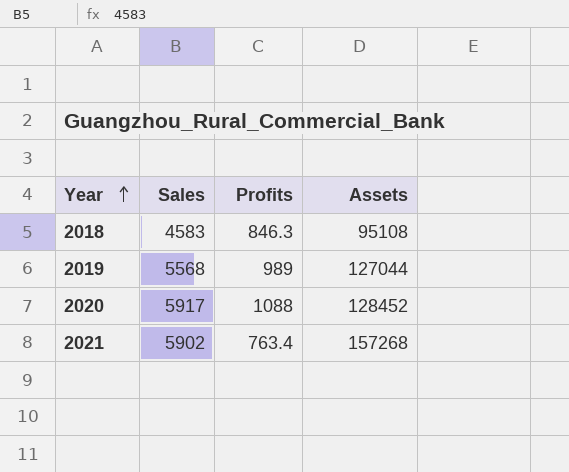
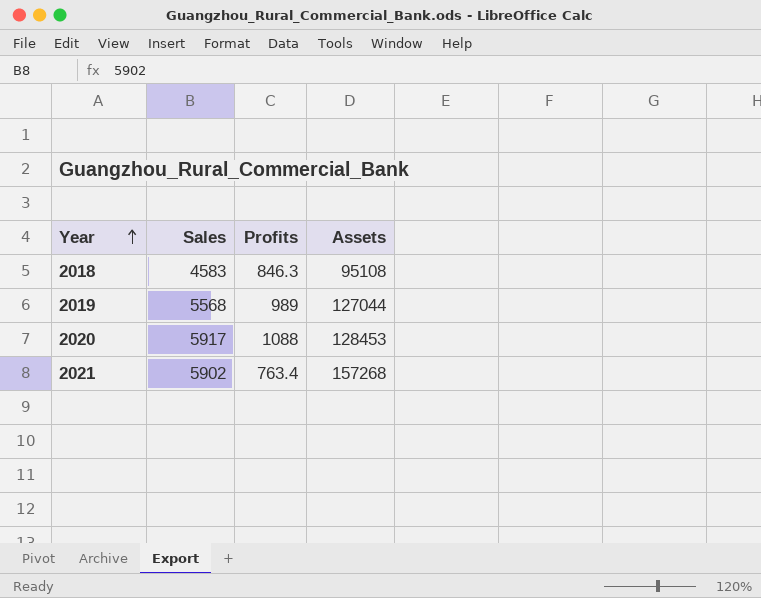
2020 | Assets: 128452 -> 128453

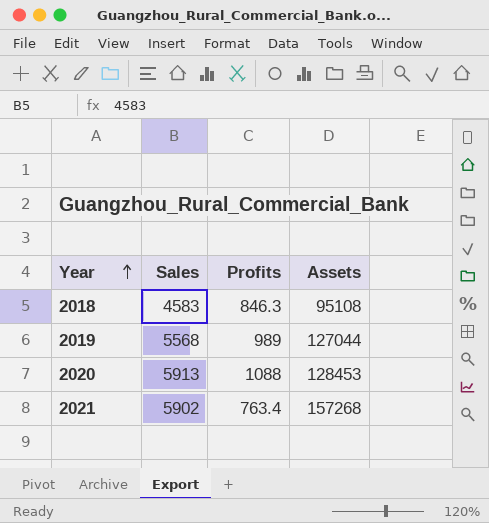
2020 | Sales: 5917 -> 5913

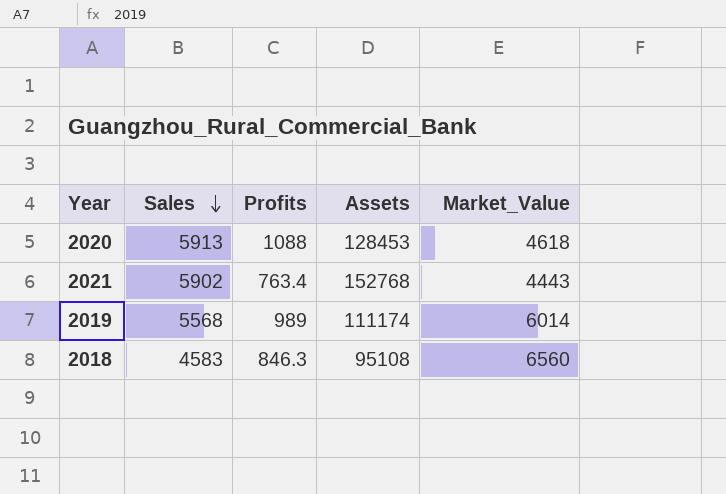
row order: Year ascending -> Sales descending
column Market_Value | position: none -> 5
2021 | Assets: 157268 -> 152768
2019 | Assets: 127044 -> 111174

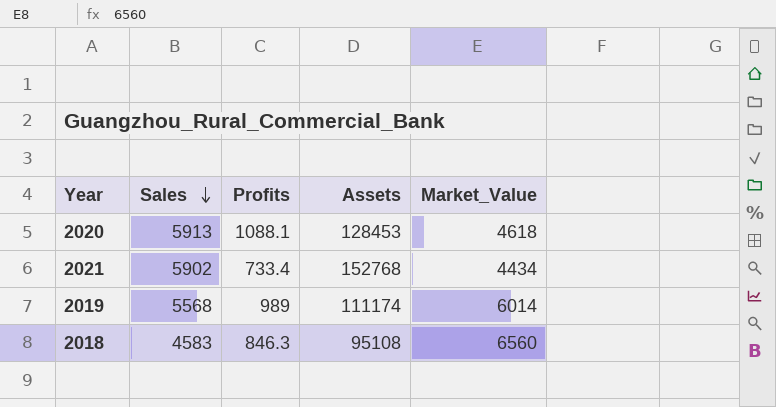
2020 | Profits: 1088 -> 1088.1
2021 | Profits: 763.4 -> 733.4
2021 | Market_Value: 4443 -> 4434

